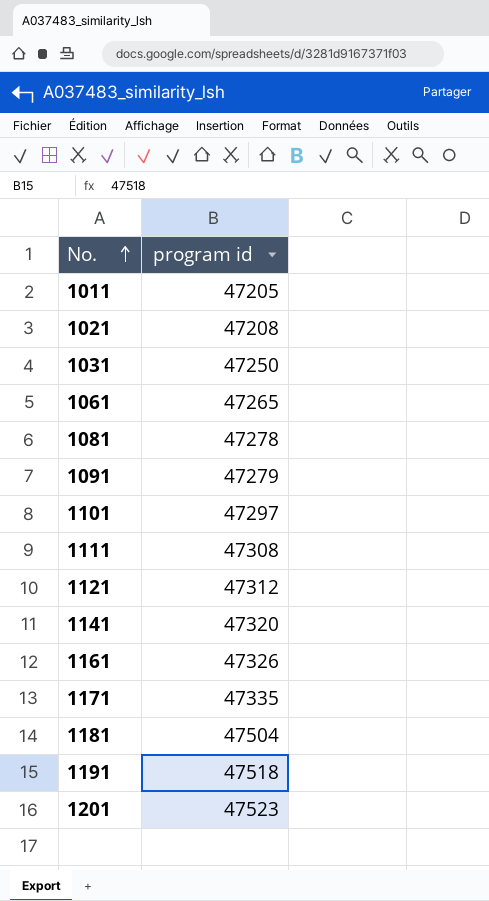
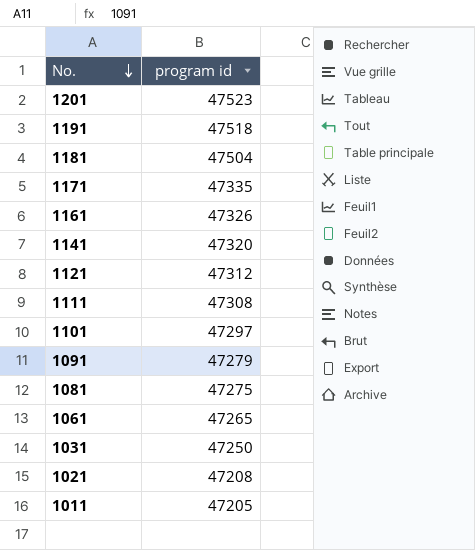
row order: No. ascending -> No. descending
1081 | program id: 47278 -> 47275

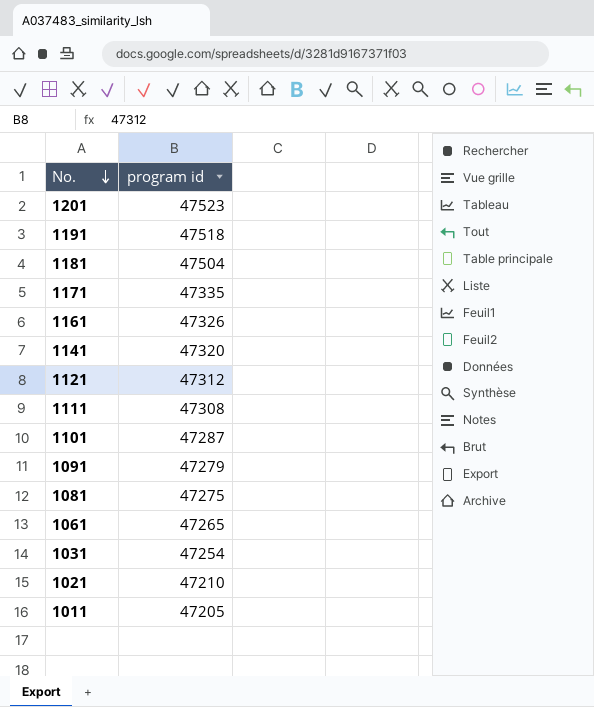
1101 | program id: 47297 -> 47287
1031 | program id: 47250 -> 47254
1021 | program id: 47208 -> 47210

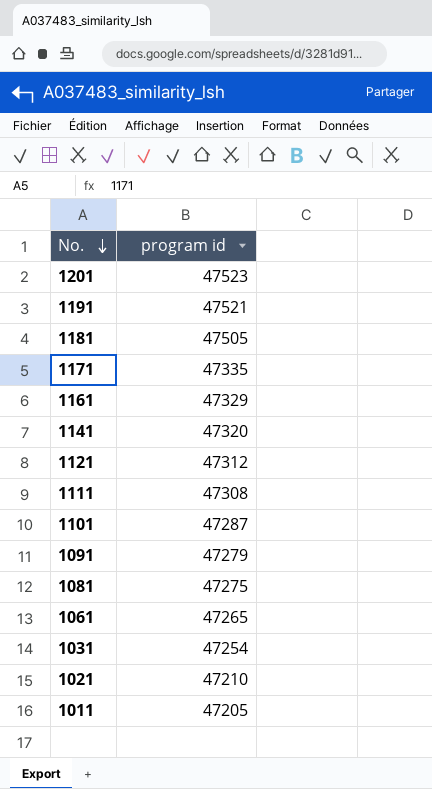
1191 | program id: 47518 -> 47521
1181 | program id: 47504 -> 47505
1161 | program id: 47326 -> 47329

